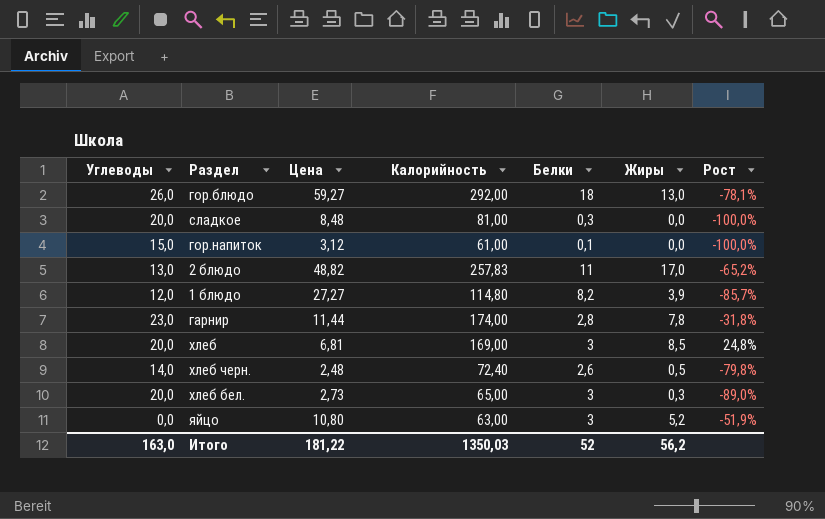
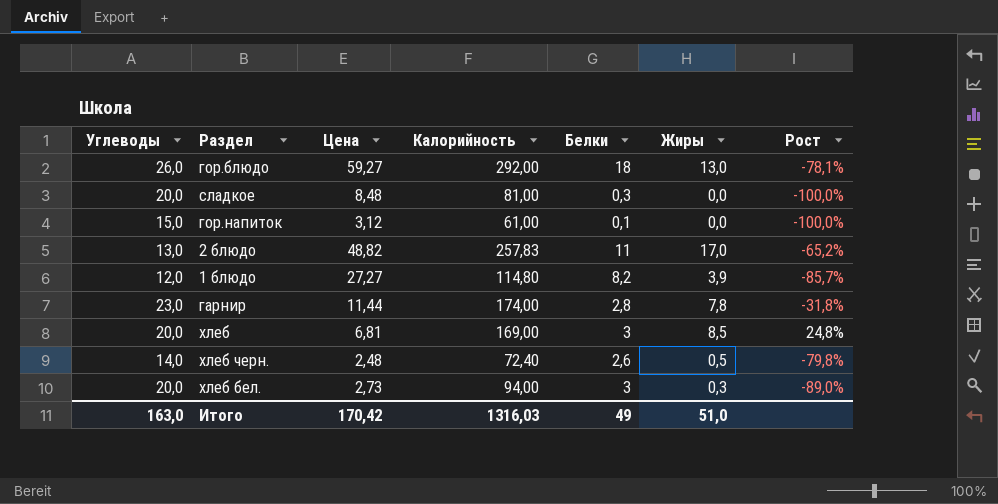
row яйцо: 0,0 | 10,80 | 63,00 | 3 | 5,2 | -51,9% -> none
хлеб бел. | Калорийность: 65,00 -> 94,00
Итого | Цена: 181,22 -> 170,42
Итого | Калорийность: 1350,03 -> 1316,03
Итого | Белки: 52 -> 49
Итого | Жиры: 56,2 -> 51,0

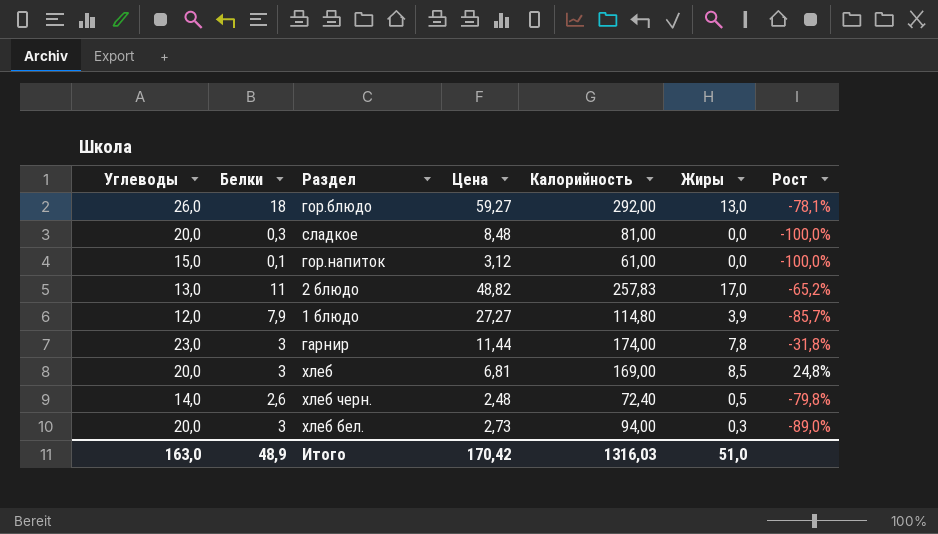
column Белки | position: 5 -> 2
1 блюдо | Белки: 8,2 -> 7,9
гарнир | Белки: 2,8 -> 3
Итого | Белки: 49 -> 48,9

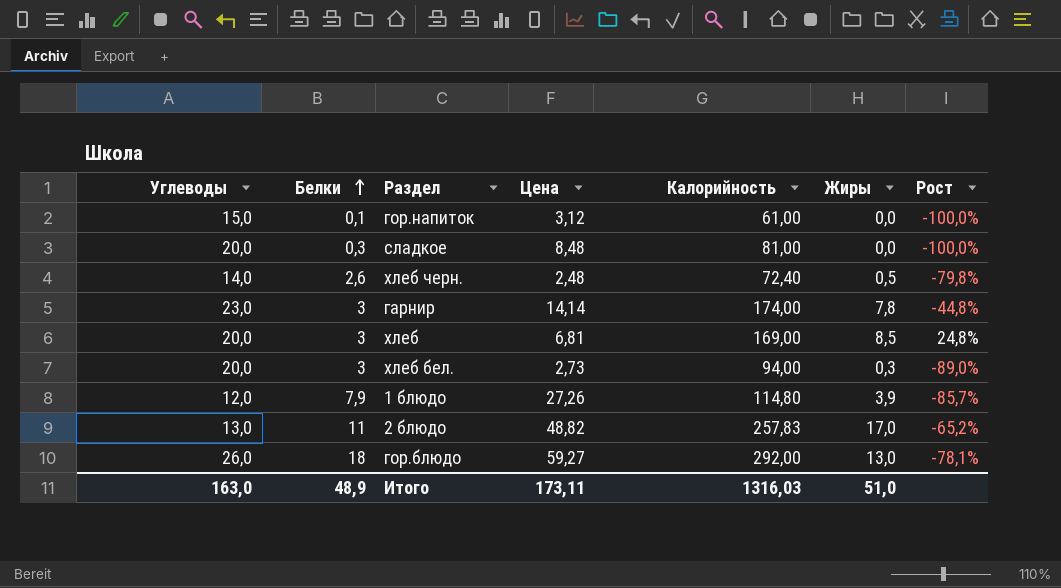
row order: none -> Белки ascending
гарнир | Цена: 11,44 -> 14,14
гарнир | Рост: -31,8% -> -44,8%
1 блюдо | Цена: 27,27 -> 27,26
Итого | Цена: 170,42 -> 173,11

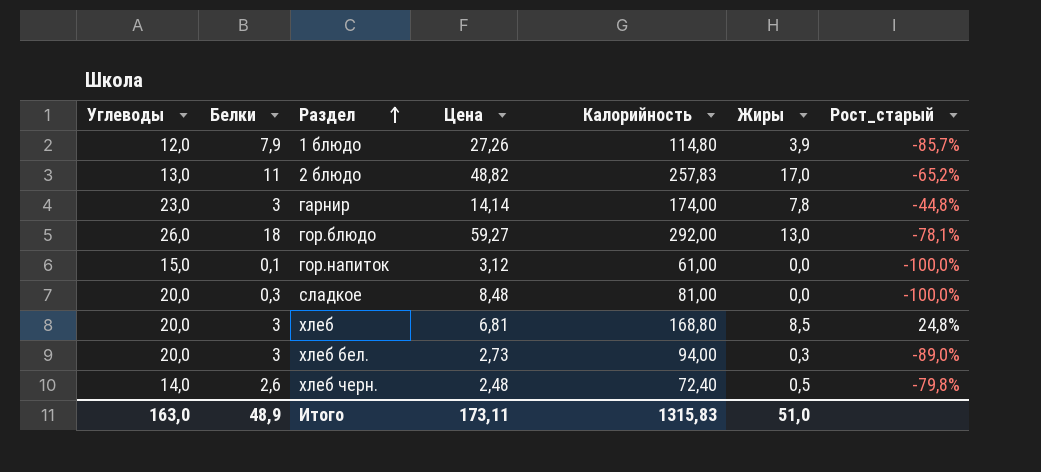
row order: Белки ascending -> Раздел ascending
column name: Рост -> Рост_старый
хлеб | Калорийность: 169,00 -> 168,80
Итого | Калорийность: 1316,03 -> 1315,83

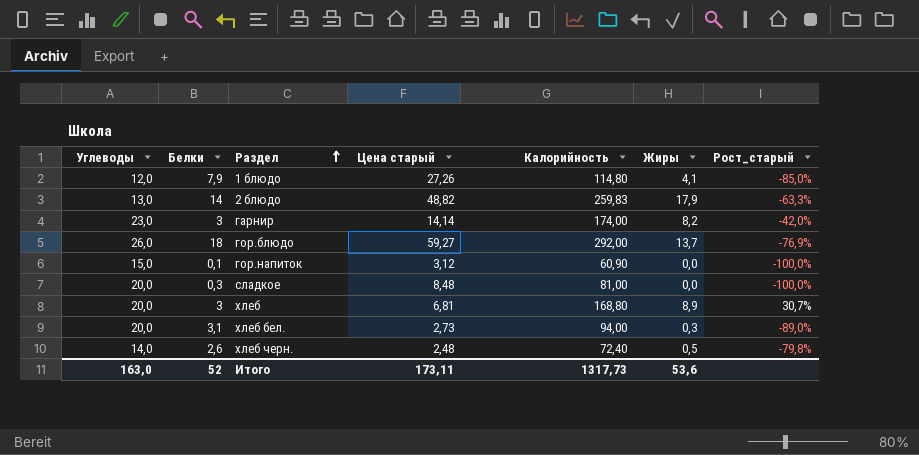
column name: Цена -> Цена старый
1 блюдо | Жиры: 3,9 -> 4,1
1 блюдо | Рост_старый: -85,7% -> -85,0%
2 блюдо | Белки: 11 -> 14
2 блюдо | Калорийность: 257,83 -> 259,83
2 блюдо | Жиры: 17,0 -> 17,9
2 блюдо | Рост_старый: -65,2% -> -63,3%
гарнир | Жиры: 7,8 -> 8,2
гарнир | Рост_старый: -44,8% -> -42,0%
гор.блюдо | Жиры: 13,0 -> 13,7
гор.блюдо | Рост_старый: -78,1% -> -76,9%
гор.напиток | Калорийность: 61,00 -> 60,90
хлеб | Жиры: 8,5 -> 8,9
хлеб | Рост_старый: 24,8% -> 30,7%
хлеб бел. | Белки: 3 -> 3,1
Итого | Белки: 48,9 -> 52
Итого | Калорийность: 1315,83 -> 1317,73
Итого | Жиры: 51,0 -> 53,6

